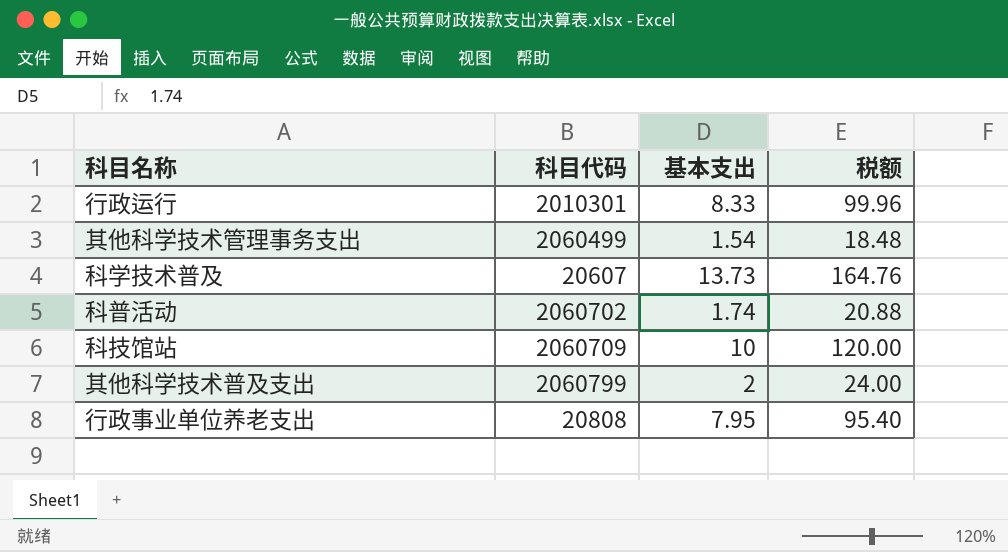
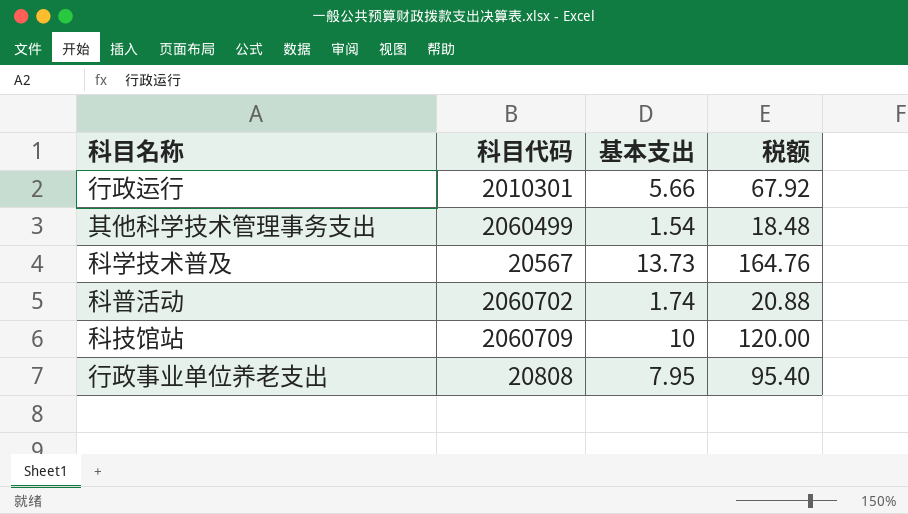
row 其他科学技术普及支出: 2060799 | 2 | 24.00 -> none
行政运行 | 基本支出: 8.33 -> 5.66
行政运行 | 税额: 99.96 -> 67.92
科学技术普及 | 科目代码: 20607 -> 20567

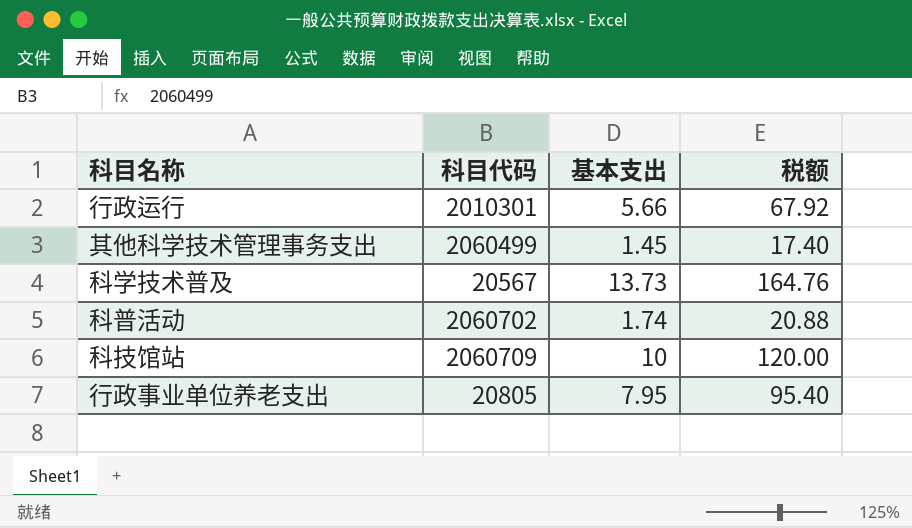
其他科学技术管理事务支出 | 基本支出: 1.54 -> 1.45
其他科学技术管理事务支出 | 税额: 18.48 -> 17.40
行政事业单位养老支出 | 科目代码: 20808 -> 20805

